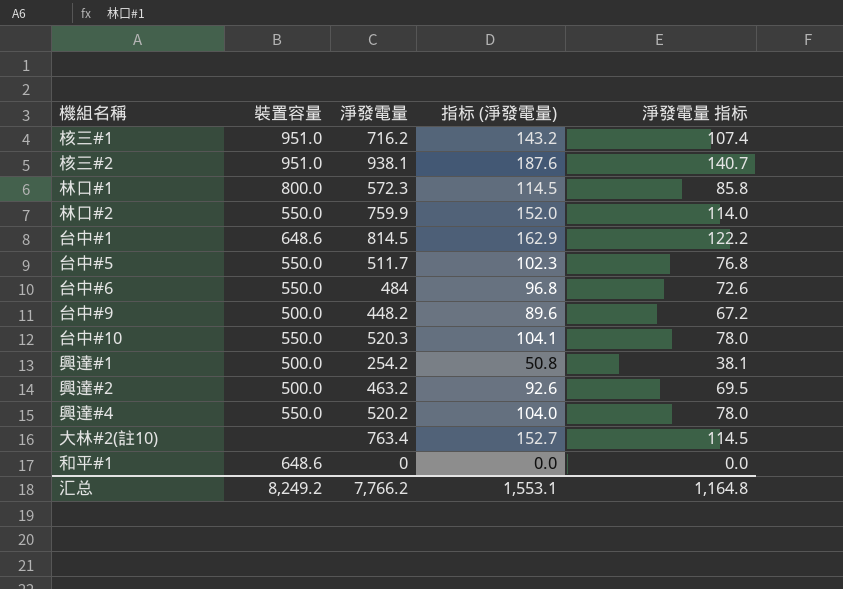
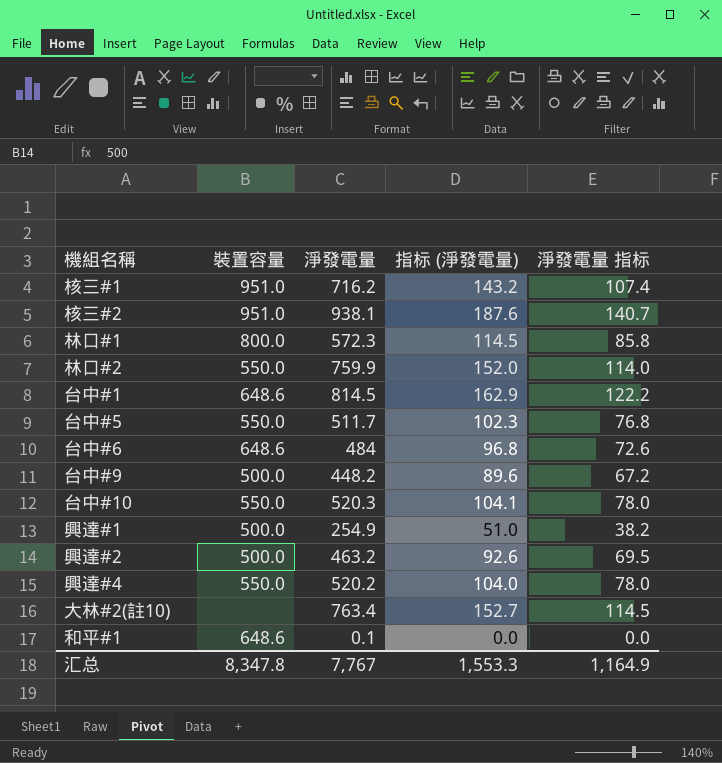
台中#6 | 裝置容量: 550.0 -> 648.6
興達#1 | 淨發電量: 254.2 -> 254.9
興達#1 | 指标 (淨發電量): 50.8 -> 51.0
興達#1 | 淨發電量 指标: 38.1 -> 38.2
和平#1 | 淨發電量: 0 -> 0.1
汇总 | 裝置容量: 8,249.2 -> 8,347.8
汇总 | 淨發電量: 7,766.2 -> 7,767
汇总 | 指标 (淨發電量): 1,553.1 -> 1,553.3
汇总 | 淨發電量 指标: 1,164.8 -> 1,164.9

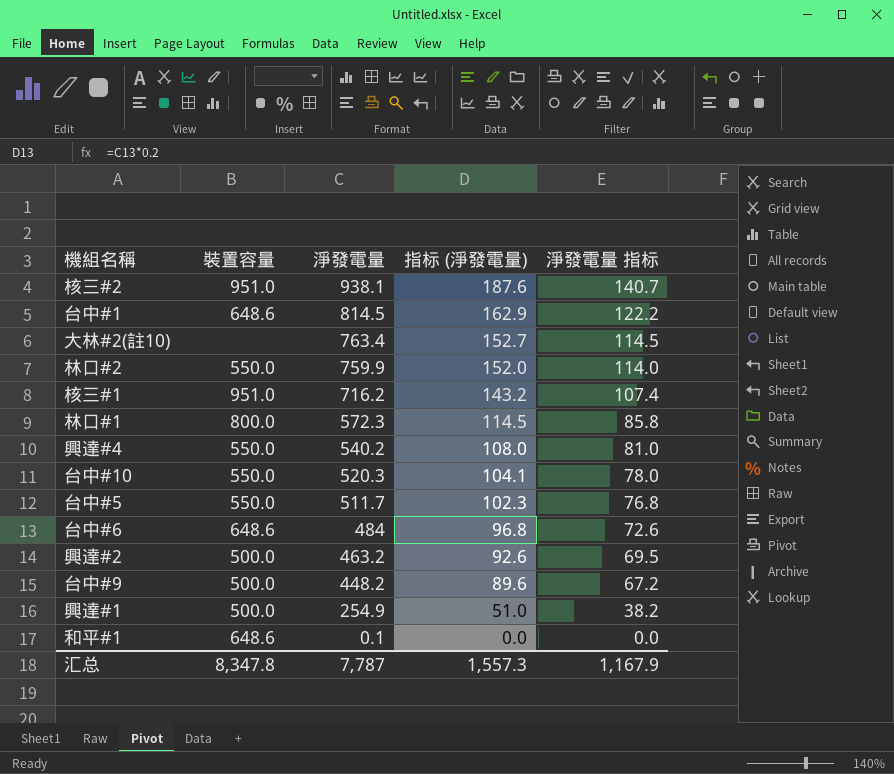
row order: none -> 淨發電量 descending
興達#4 | 淨發電量: 520.2 -> 540.2
興達#4 | 指标 (淨發電量): 104.0 -> 108.0
興達#4 | 淨發電量 指标: 78.0 -> 81.0
汇总 | 淨發電量: 7,767 -> 7,787
汇总 | 指标 (淨發電量): 1,553.3 -> 1,557.3
汇总 | 淨發電量 指标: 1,164.9 -> 1,167.9

